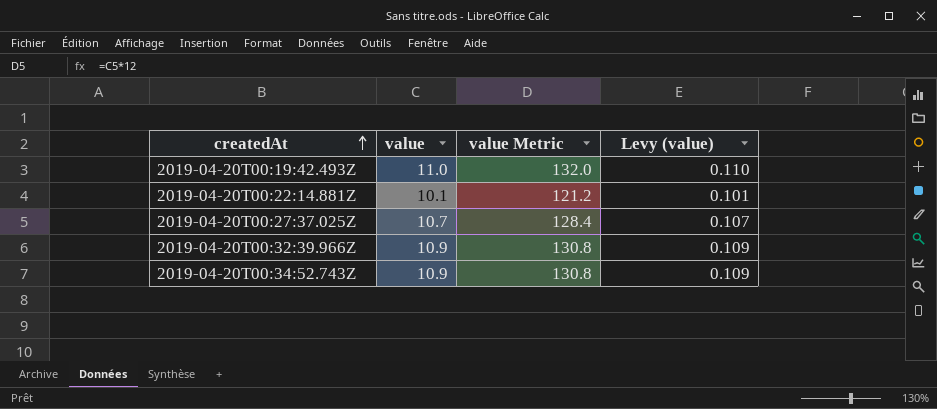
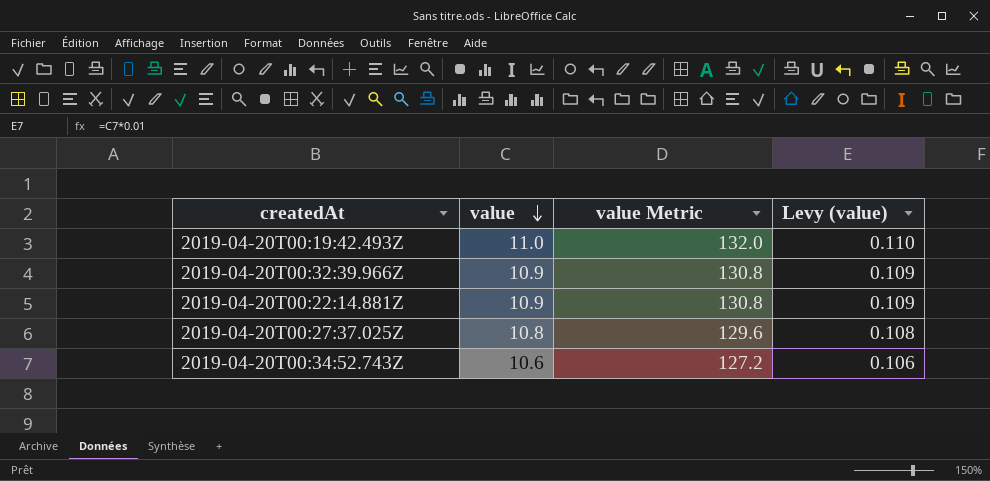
row order: createdAt ascending -> value descending
2019-04-20T00:22:14.881Z | value: 10.1 -> 10.9
2019-04-20T00:22:14.881Z | value Metric: 121.2 -> 130.8
2019-04-20T00:22:14.881Z | Levy (value): 0.101 -> 0.109
2019-04-20T00:27:37.025Z | value: 10.7 -> 10.8
2019-04-20T00:27:37.025Z | value Metric: 128.4 -> 129.6
2019-04-20T00:27:37.025Z | Levy (value): 0.107 -> 0.108
2019-04-20T00:34:52.743Z | value: 10.9 -> 10.6
2019-04-20T00:34:52.743Z | value Metric: 130.8 -> 127.2
2019-04-20T00:34:52.743Z | Levy (value): 0.109 -> 0.106

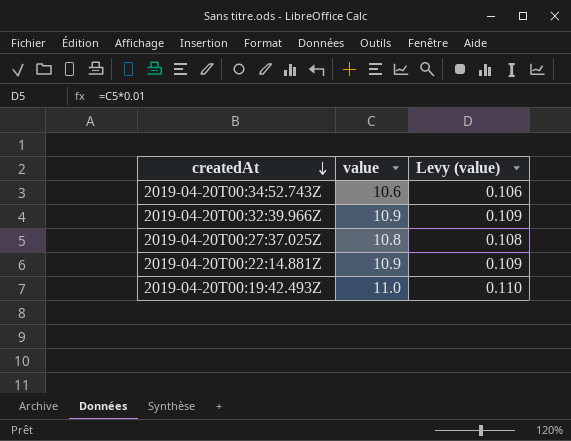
row order: value descending -> createdAt descending
column value Metric | formula: [value] * 12 -> none

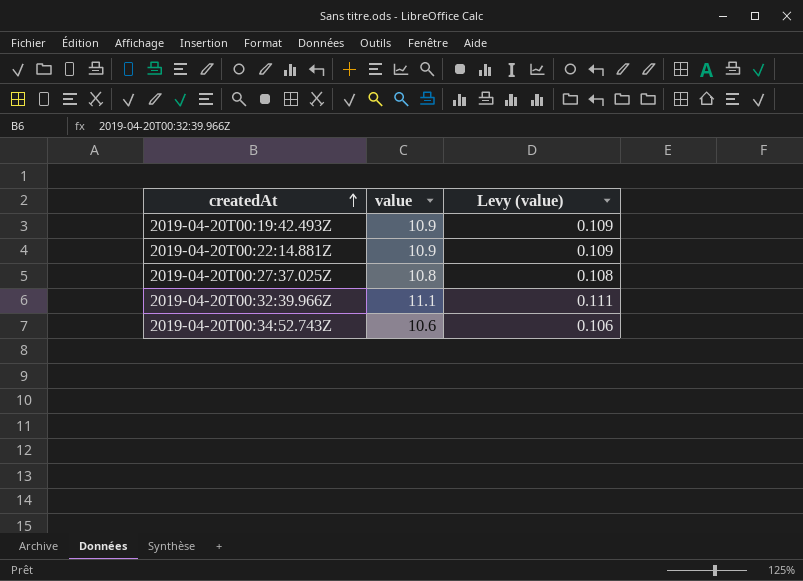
row order: createdAt descending -> createdAt ascending
2019-04-20T00:19:42.493Z | value: 11.0 -> 10.9
2019-04-20T00:19:42.493Z | Levy (value): 0.110 -> 0.109
2019-04-20T00:32:39.966Z | value: 10.9 -> 11.1
2019-04-20T00:32:39.966Z | Levy (value): 0.109 -> 0.111

